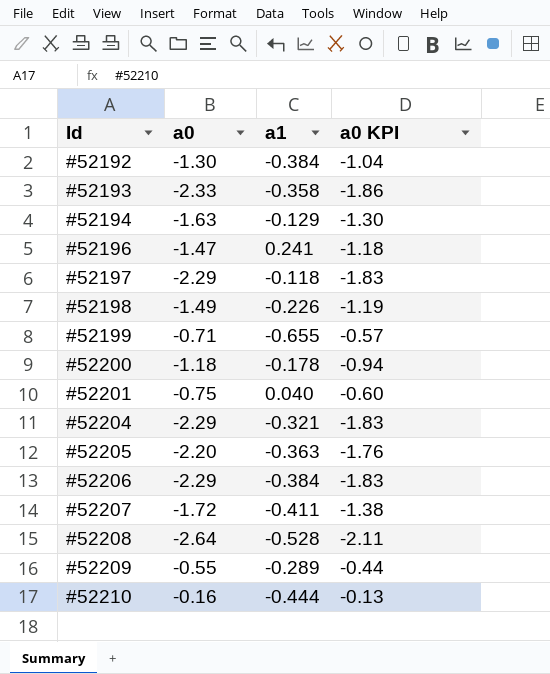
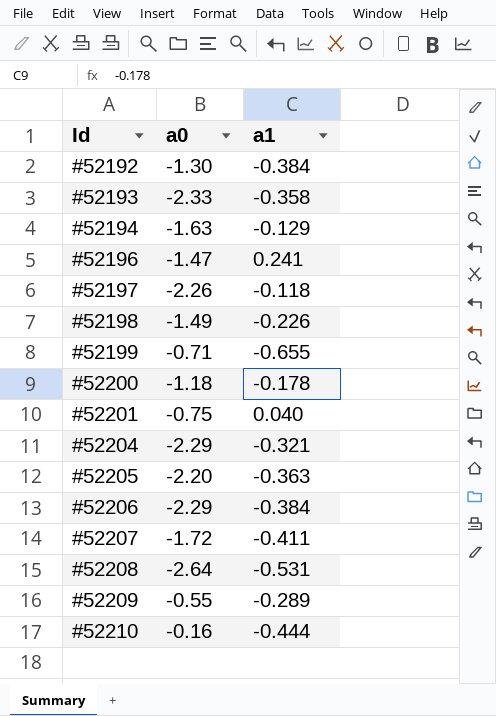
column a0 KPI | formula: [a0] * 0.8 -> none
#52197 | a0: -2.29 -> -2.26
#52208 | a1: -0.528 -> -0.531

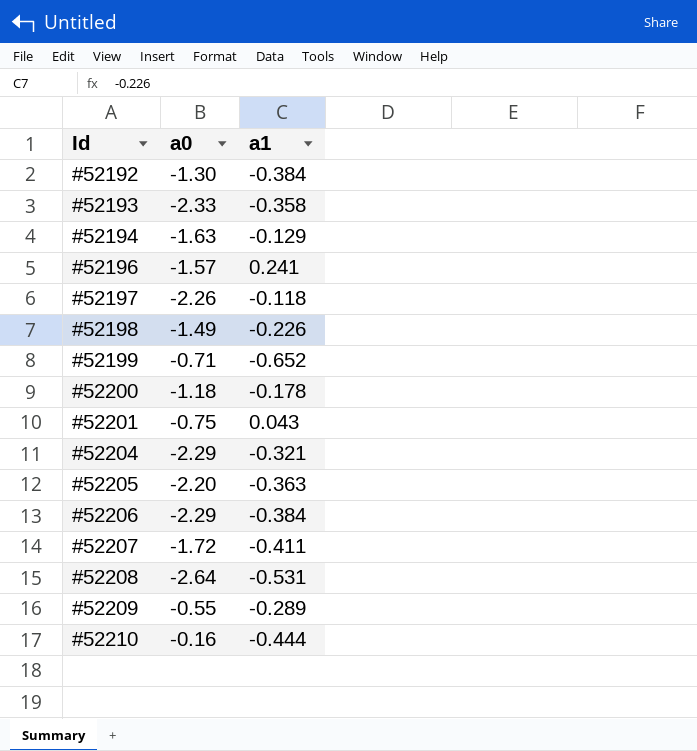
#52196 | a0: -1.47 -> -1.57
#52199 | a1: -0.655 -> -0.652
#52201 | a1: 0.040 -> 0.043

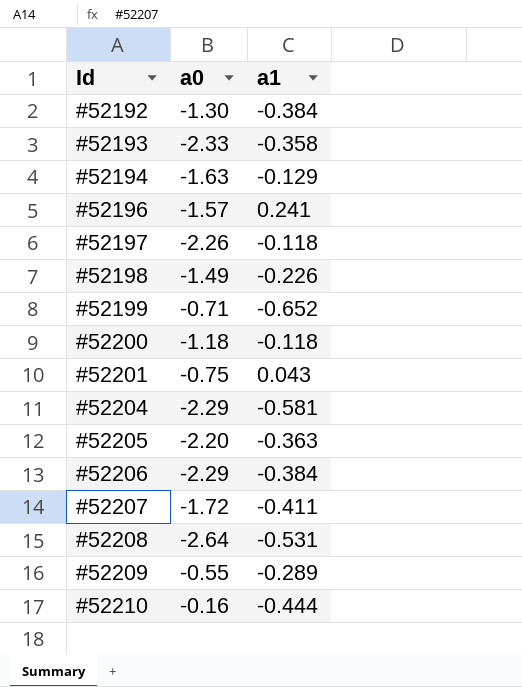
#52200 | a1: -0.178 -> -0.118
#52204 | a1: -0.321 -> -0.581

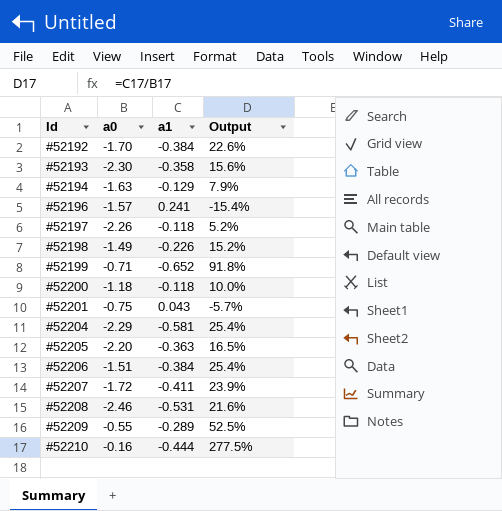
column Output | formula: none -> [a1] / [a0]
#52192 | a0: -1.30 -> -1.70
#52193 | a0: -2.33 -> -2.30
#52206 | a0: -2.29 -> -1.51
#52208 | a0: -2.64 -> -2.46

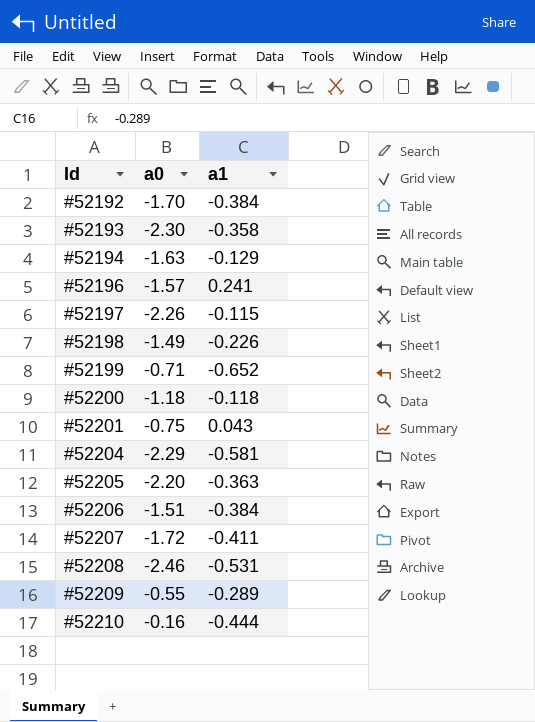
column Output | formula: [a1] / [a0] -> none
#52197 | a1: -0.118 -> -0.115

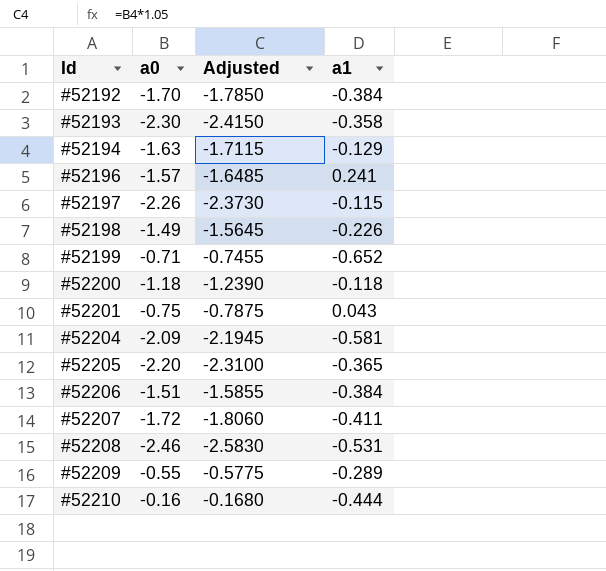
column Adjusted | formula: none -> [a0] * 1.05
#52204 | a0: -2.29 -> -2.09
#52205 | a1: -0.363 -> -0.365

